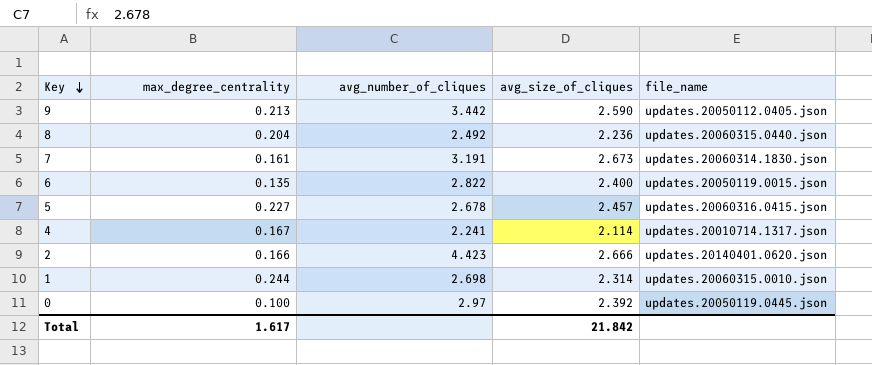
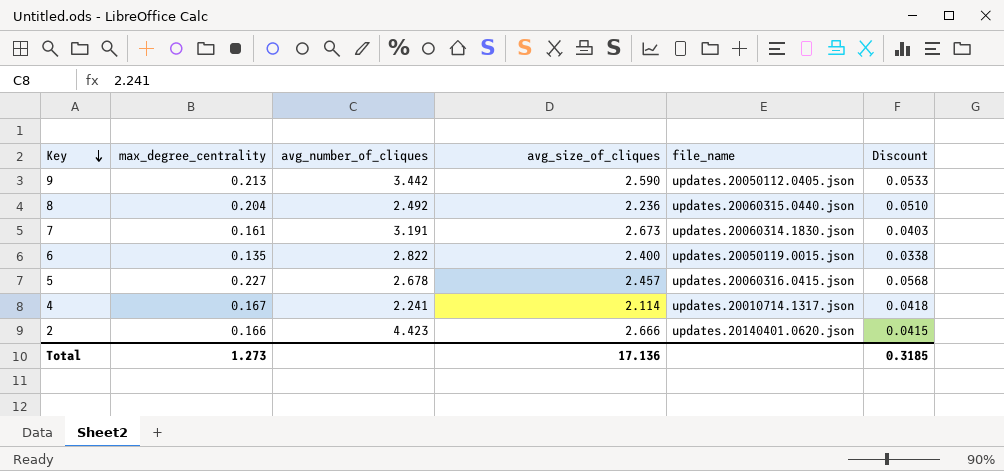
column Discount | formula: none -> [max_degree_centrality] * 0.25
row 1: 0.244 | 2.698 | 2.314 | updates.20060315.0010.json -> none
row 0: 0.100 | 2.97 | 2.392 | updates.20050119.0445.json -> none
Total | max_degree_centrality: 1.617 -> 1.273
Total | avg_size_of_cliques: 21.842 -> 17.136

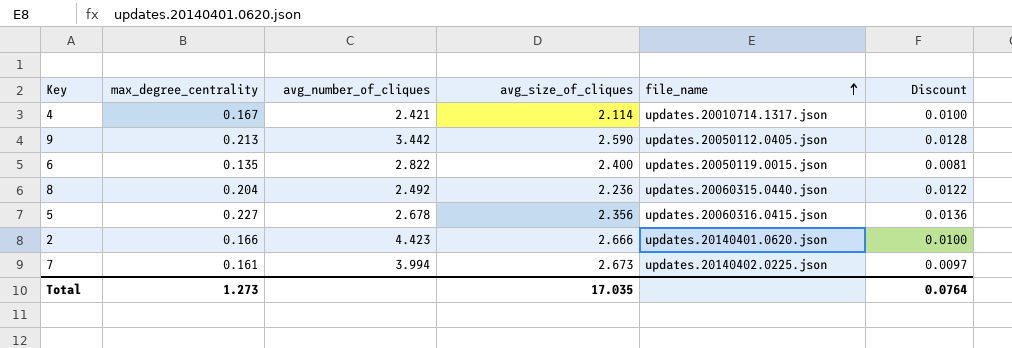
row order: Key descending -> file_name ascending
column Discount | formula: [max_degree_centrality] * 0.25 -> [max_degree_centrality] * 0.06
4 | avg_number_of_cliques: 2.241 -> 2.421
5 | avg_size_of_cliques: 2.457 -> 2.356
7 | avg_number_of_cliques: 3.191 -> 3.994
7 | file_name: updates.20060314.1830.json -> updates.20140402.0225.json
Total | avg_size_of_cliques: 17.136 -> 17.035
Total | Discount: 0.3185 -> 0.0764

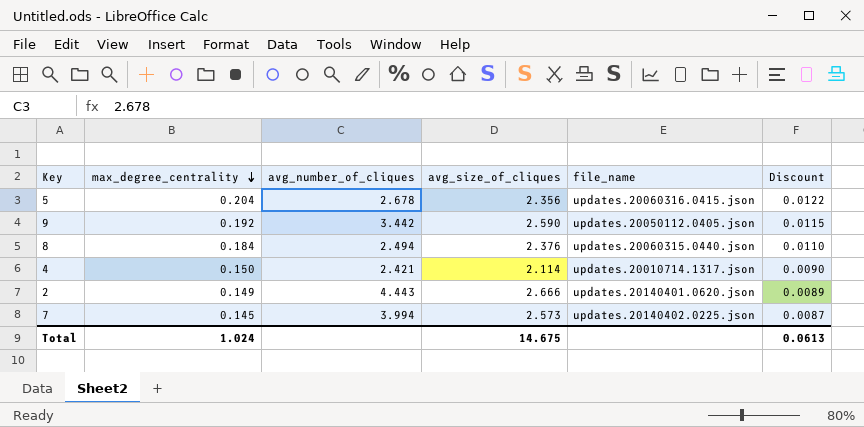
row order: file_name ascending -> max_degree_centrality descending
row 6: 0.135 | 2.822 | 2.400 | updates.20050119.0015.json | 0.0081 -> none
5 | max_degree_centrality: 0.227 -> 0.204
5 | Discount: 0.0136 -> 0.0122
9 | max_degree_centrality: 0.213 -> 0.192
9 | Discount: 0.0128 -> 0.0115
8 | max_degree_centrality: 0.204 -> 0.184
8 | avg_number_of_cliques: 2.492 -> 2.494
8 | avg_size_of_cliques: 2.236 -> 2.376
8 | Discount: 0.0122 -> 0.0110
4 | max_degree_centrality: 0.167 -> 0.150
4 | Discount: 0.0100 -> 0.0090
2 | max_degree_centrality: 0.166 -> 0.149
2 | avg_number_of_cliques: 4.423 -> 4.443
2 | Discount: 0.0100 -> 0.0089
7 | max_degree_centrality: 0.161 -> 0.145
7 | avg_size_of_cliques: 2.673 -> 2.573
7 | Discount: 0.0097 -> 0.0087
Total | max_degree_centrality: 1.273 -> 1.024
Total | avg_size_of_cliques: 17.035 -> 14.675
Total | Discount: 0.0764 -> 0.0613

